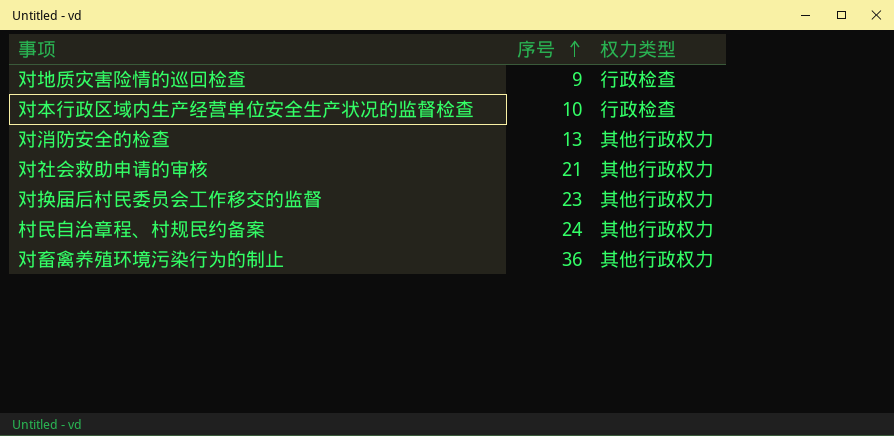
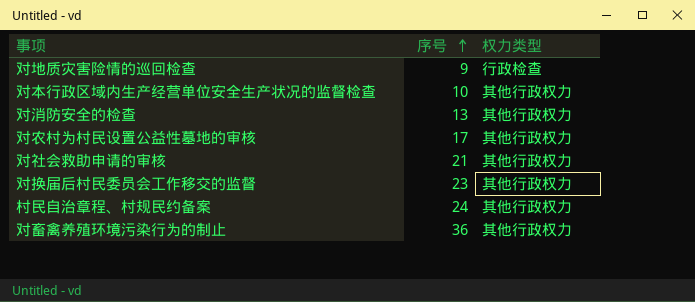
对本行政区域内生产经营单位安全生产状况的监督检查 | 权力类型: 行政检查 -> 其他行政权力
row 对农村为村民设置公益性墓地的审核: none -> 17 | 其他行政权力

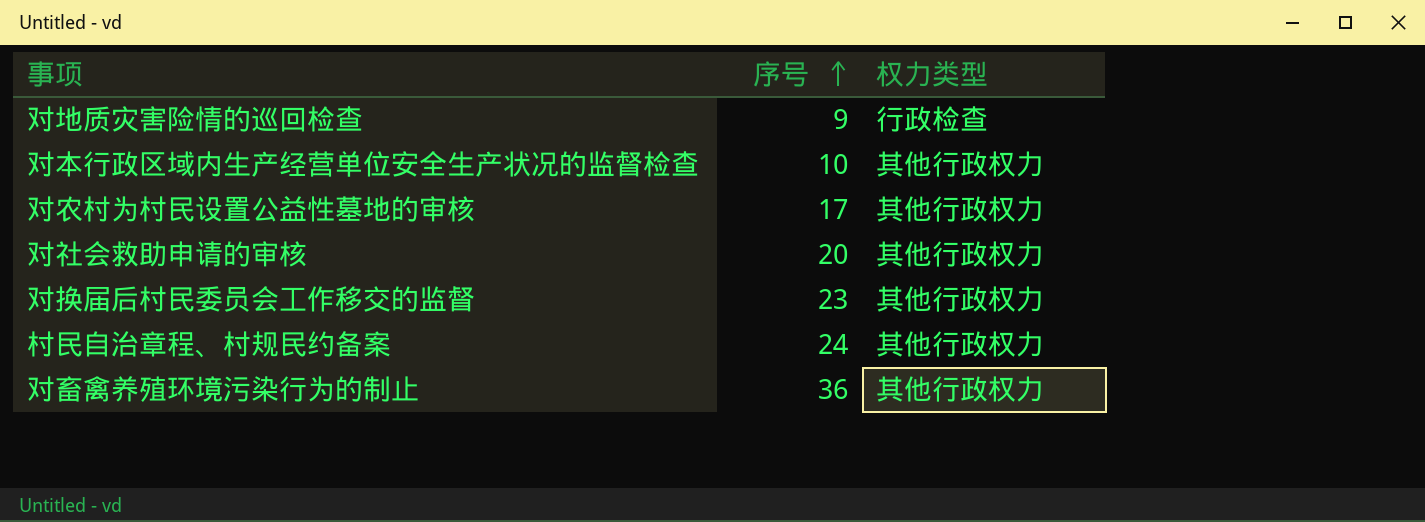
row 对消防安全的检查: 13 | 其他行政权力 -> none
对社会救助申请的审核 | 序号: 21 -> 20

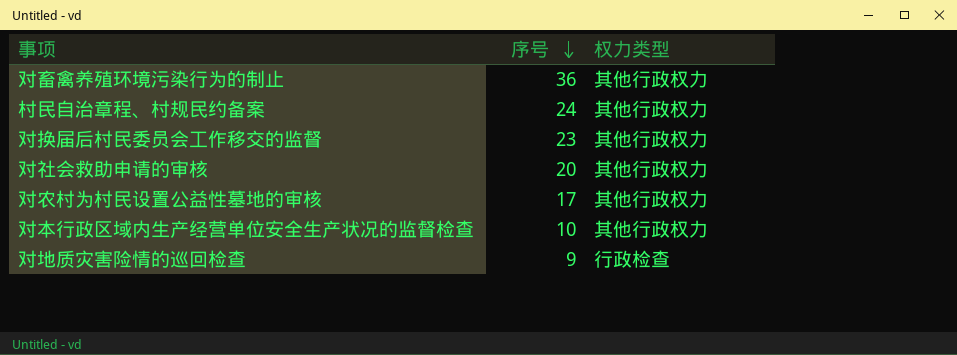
row order: 序号 ascending -> 序号 descending

